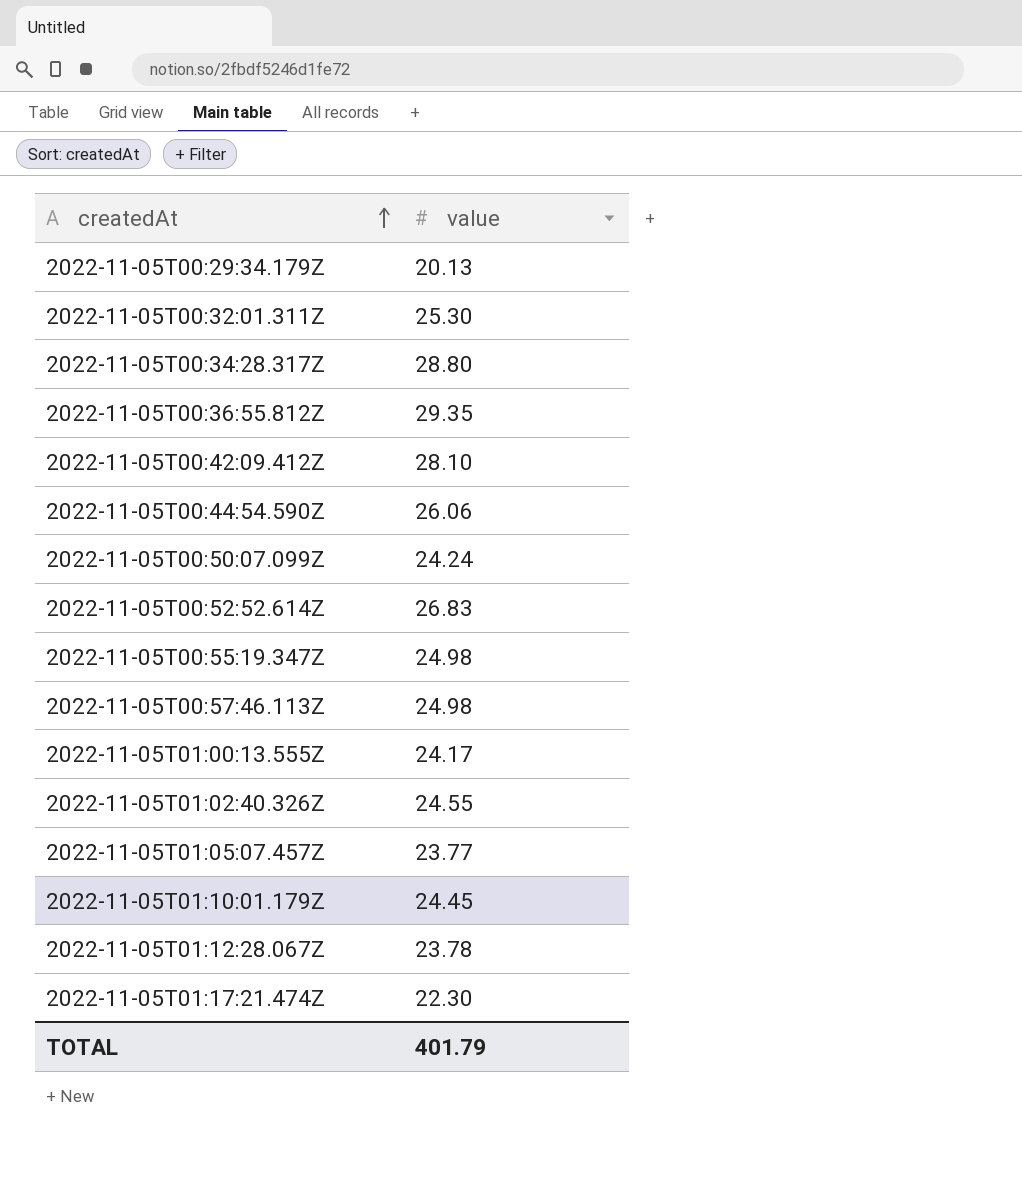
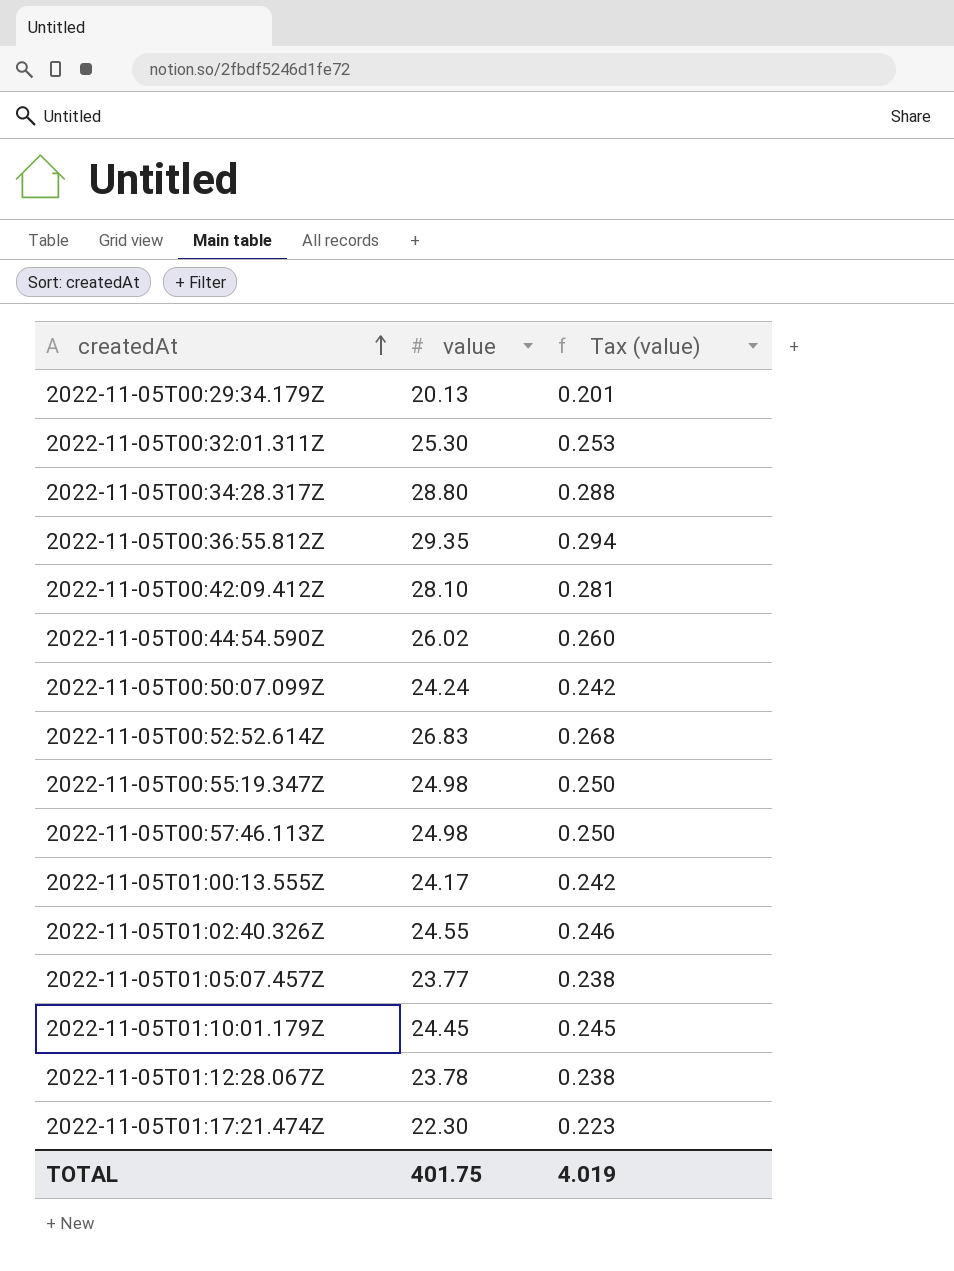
column Tax (value) | formula: none -> [value] * 0.01
2022-11-05T00:44:54.590Z | value: 26.06 -> 26.02
TOTAL | value: 401.79 -> 401.75

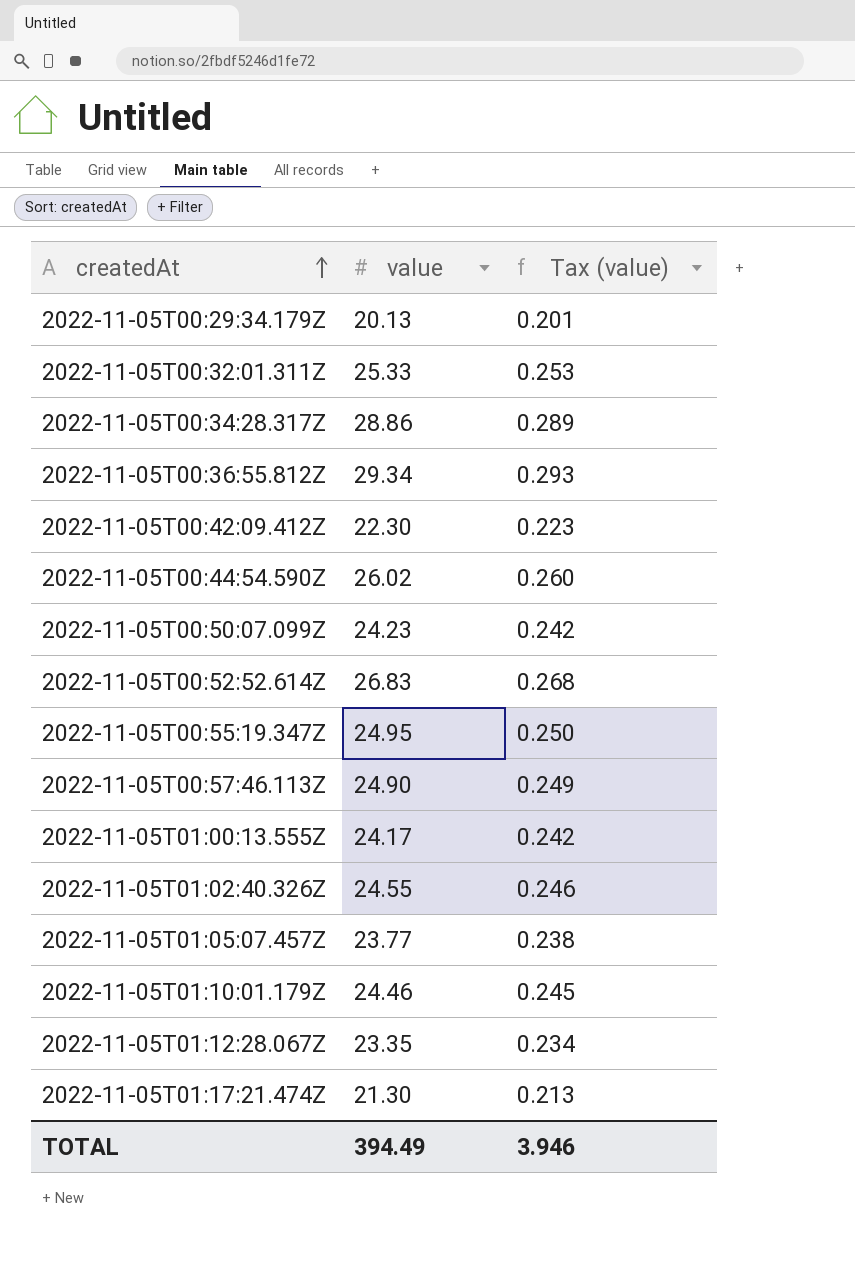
2022-11-05T00:32:01.311Z | value: 25.30 -> 25.33
2022-11-05T00:34:28.317Z | value: 28.80 -> 28.86
2022-11-05T00:34:28.317Z | Tax (value): 0.288 -> 0.289
2022-11-05T00:36:55.812Z | value: 29.35 -> 29.34
2022-11-05T00:36:55.812Z | Tax (value): 0.294 -> 0.293
2022-11-05T00:42:09.412Z | value: 28.10 -> 22.30
2022-11-05T00:42:09.412Z | Tax (value): 0.281 -> 0.223
2022-11-05T00:50:07.099Z | value: 24.24 -> 24.23
2022-11-05T00:55:19.347Z | value: 24.98 -> 24.95
2022-11-05T00:57:46.113Z | value: 24.98 -> 24.90
2022-11-05T00:57:46.113Z | Tax (value): 0.250 -> 0.249
2022-11-05T01:10:01.179Z | value: 24.45 -> 24.46
2022-11-05T01:12:28.067Z | value: 23.78 -> 23.35
2022-11-05T01:12:28.067Z | Tax (value): 0.238 -> 0.234
2022-11-05T01:17:21.474Z | value: 22.30 -> 21.30
2022-11-05T01:17:21.474Z | Tax (value): 0.223 -> 0.213
TOTAL | value: 401.75 -> 394.49
TOTAL | Tax (value): 4.019 -> 3.946

